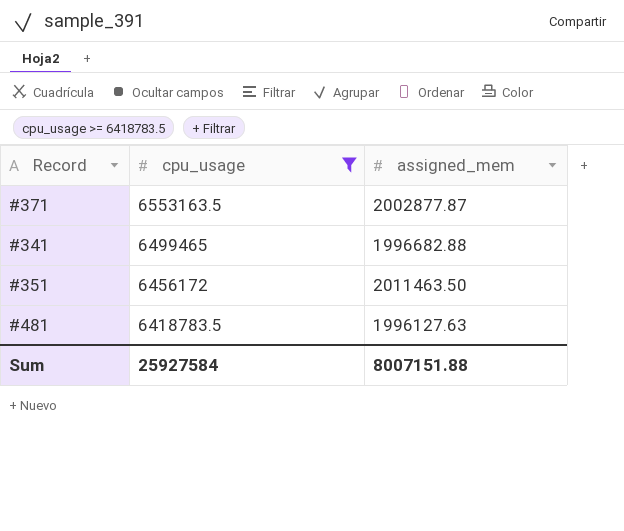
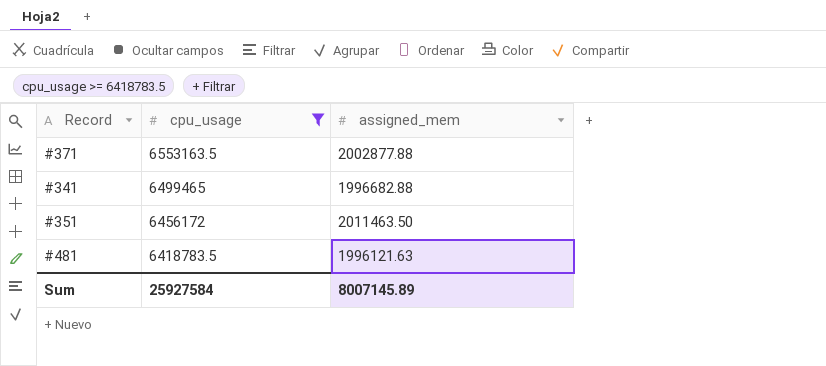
#371 | assigned_mem: 2002877.87 -> 2002877.88
#481 | assigned_mem: 1996127.63 -> 1996121.63
Sum | assigned_mem: 8007151.88 -> 8007145.89

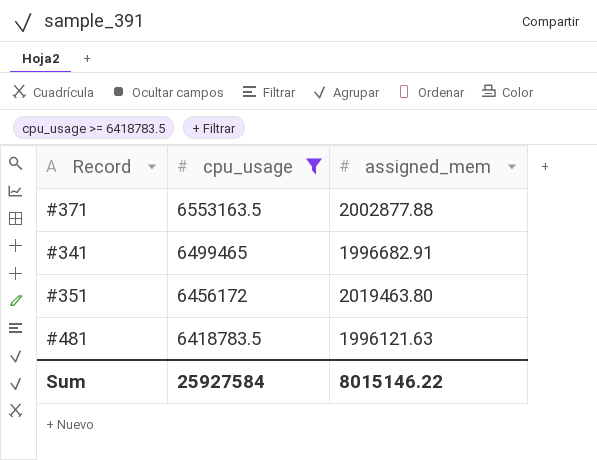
#341 | assigned_mem: 1996682.88 -> 1996682.91
#351 | assigned_mem: 2011463.50 -> 2019463.80
Sum | assigned_mem: 8007145.89 -> 8015146.22

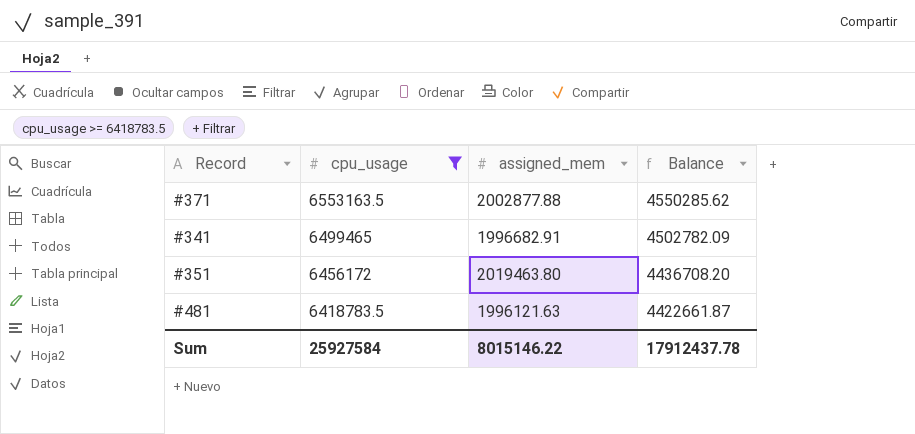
column Balance | formula: none -> [cpu_usage] - [assigned_mem]

